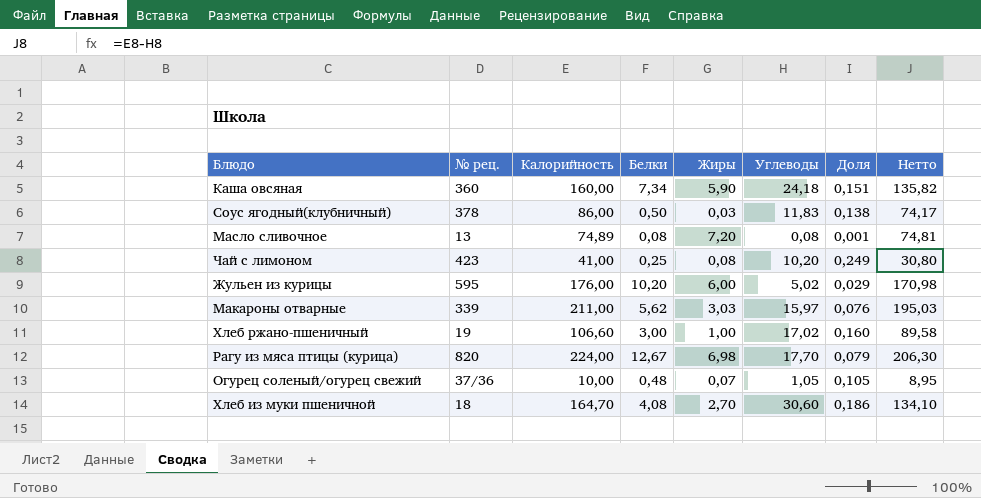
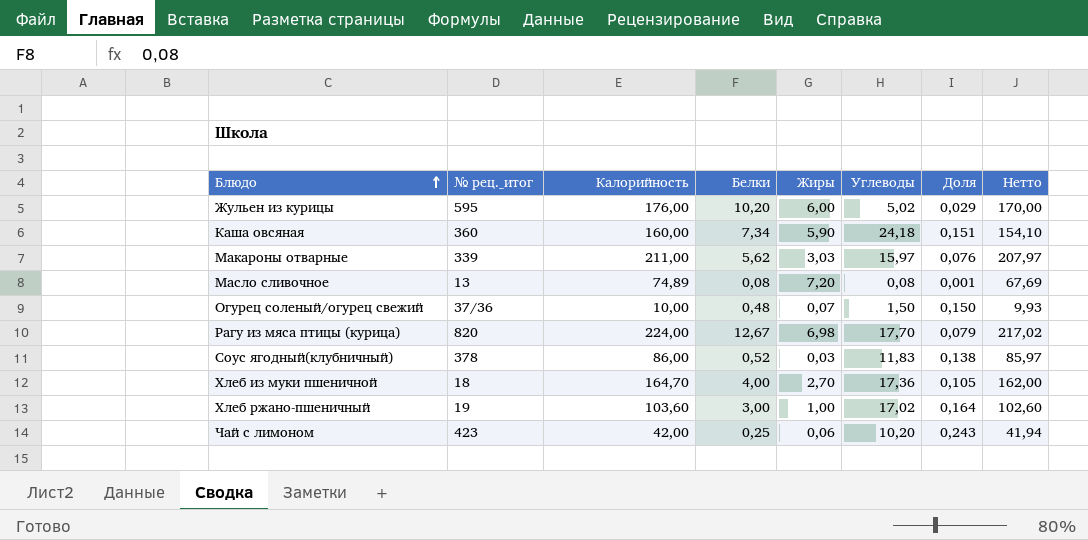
row order: none -> Блюдо ascending
column name: № рец. -> № рец._итог
column Нетто | formula: [Калорийность] - [Углеводы] -> [Калорийность] - [Жиры]
Огурец соленый/огурец свежий | Углеводы: 1,05 -> 1,50
Огурец соленый/огурец свежий | Доля: 0,105 -> 0,150
Соус ягодный(клубничный) | Белки: 0,50 -> 0,52
Хлеб из муки пшеничной | Белки: 4,08 -> 4,00
Хлеб из муки пшеничной | Углеводы: 30,60 -> 17,36
Хлеб из муки пшеничной | Доля: 0,186 -> 0,105
Хлеб ржано-пшеничный | Калорийность: 106,60 -> 103,60
Хлеб ржано-пшеничный | Доля: 0,160 -> 0,164
Чай с лимоном | Калорийность: 41,00 -> 42,00
Чай с лимоном | Жиры: 0,08 -> 0,06
Чай с лимоном | Доля: 0,249 -> 0,243

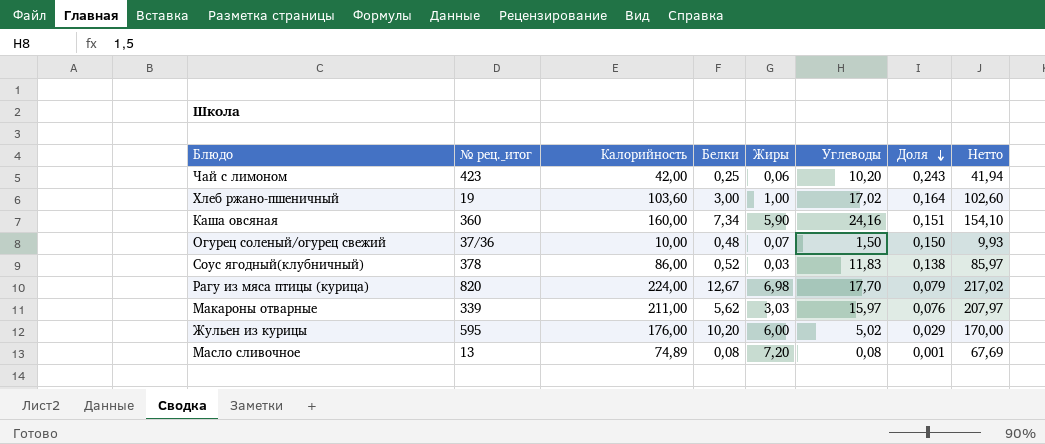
row order: Блюдо ascending -> Доля descending
row Хлеб из муки пшеничной: 18 | 164,70 | 4,00 | 2,70 | 17,36 | 0,105 | 162,00 -> none
Каша овсяная | Углеводы: 24,18 -> 24,16

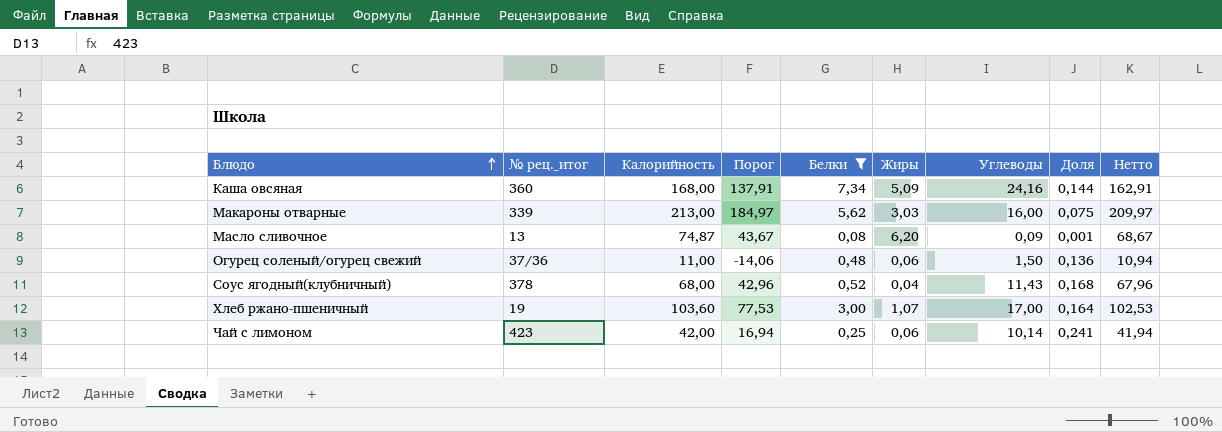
filter: none -> Белки <= 7,34
row order: Доля descending -> Блюдо ascending
column Порог | formula: none -> [Нетто] - 25
Каша овсяная | Калорийность: 160,00 -> 168,00
Каша овсяная | Жиры: 5,90 -> 5,09
Каша овсяная | Доля: 0,151 -> 0,144
Каша овсяная | Нетто: 154,10 -> 162,91
Макароны отварные | Калорийность: 211,00 -> 213,00
Макароны отварные | Углеводы: 15,97 -> 16,00
Макароны отварные | Доля: 0,076 -> 0,075
Макароны отварные | Нетто: 207,97 -> 209,97
Масло сливочное | Калорийность: 74,89 -> 74,87
Масло сливочное | Жиры: 7,20 -> 6,20
Масло сливочное | Углеводы: 0,08 -> 0,09
Масло сливочное | Нетто: 67,69 -> 68,67
Огурец соленый/огурец свежий | Калорийность: 10,00 -> 11,00
Огурец соленый/огурец свежий | Жиры: 0,07 -> 0,06
Огурец соленый/огурец свежий | Доля: 0,150 -> 0,136
Огурец соленый/огурец свежий | Нетто: 9,93 -> 10,94
Соус ягодный(клубничный) | Калорийность: 86,00 -> 68,00
Соус ягодный(клубничный) | Жиры: 0,03 -> 0,04
Соус ягодный(клубничный) | Углеводы: 11,83 -> 11,43
Соус ягодный(клубничный) | Доля: 0,138 -> 0,168
Соус ягодный(клубничный) | Нетто: 85,97 -> 67,96
Хлеб ржано-пшеничный | Жиры: 1,00 -> 1,07
Хлеб ржано-пшеничный | Углеводы: 17,02 -> 17,00
Хлеб ржано-пшеничный | Нетто: 102,60 -> 102,53
Чай с лимоном | Углеводы: 10,20 -> 10,14
Чай с лимоном | Доля: 0,243 -> 0,241

